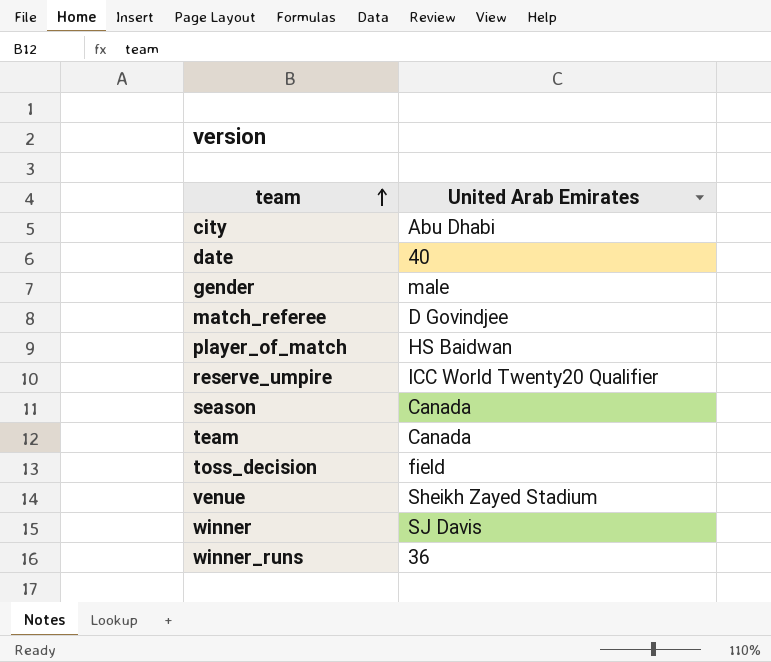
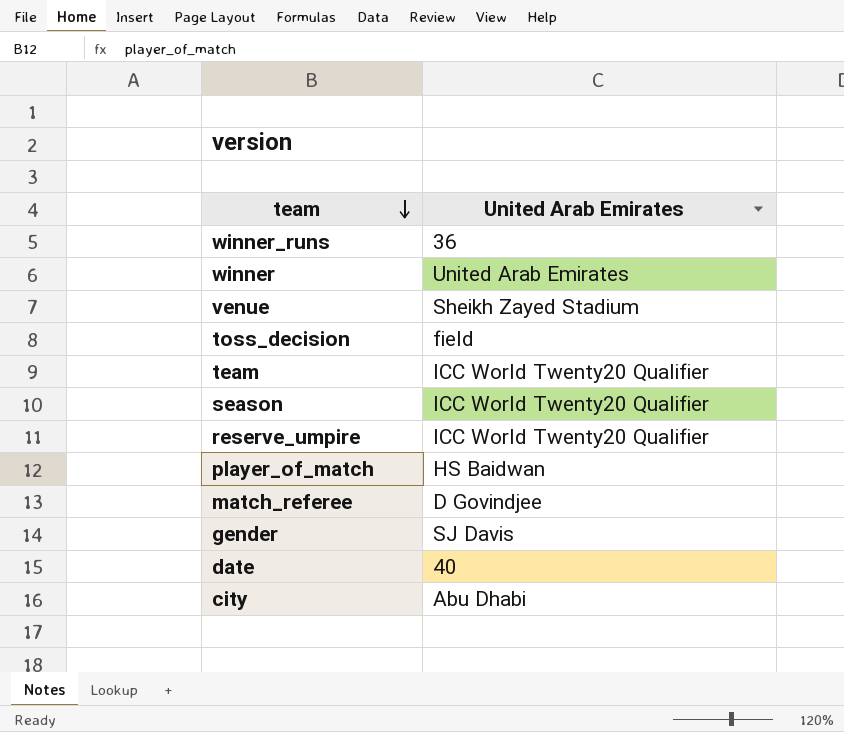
row order: team ascending -> team descending
winner | United Arab Emirates: SJ Davis -> United Arab Emirates
team | United Arab Emirates: Canada -> ICC World Twenty20 Qualifier
season | United Arab Emirates: Canada -> ICC World Twenty20 Qualifier
gender | United Arab Emirates: male -> SJ Davis

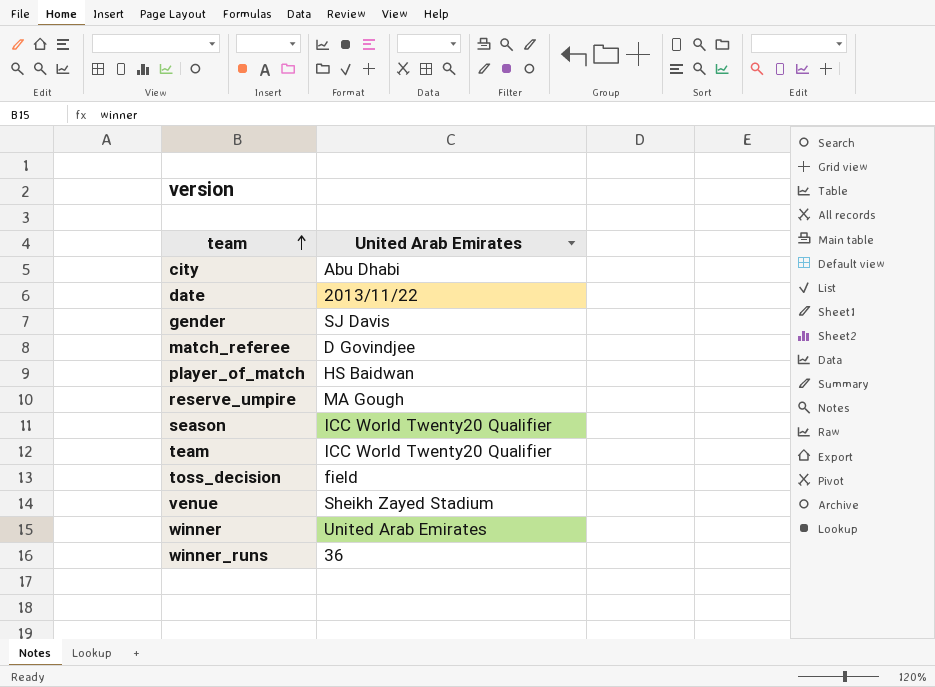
row order: team descending -> team ascending
date | United Arab Emirates: 40 -> 2013/11/22
reserve_umpire | United Arab Emirates: ICC World Twenty20 Qualifier -> MA Gough

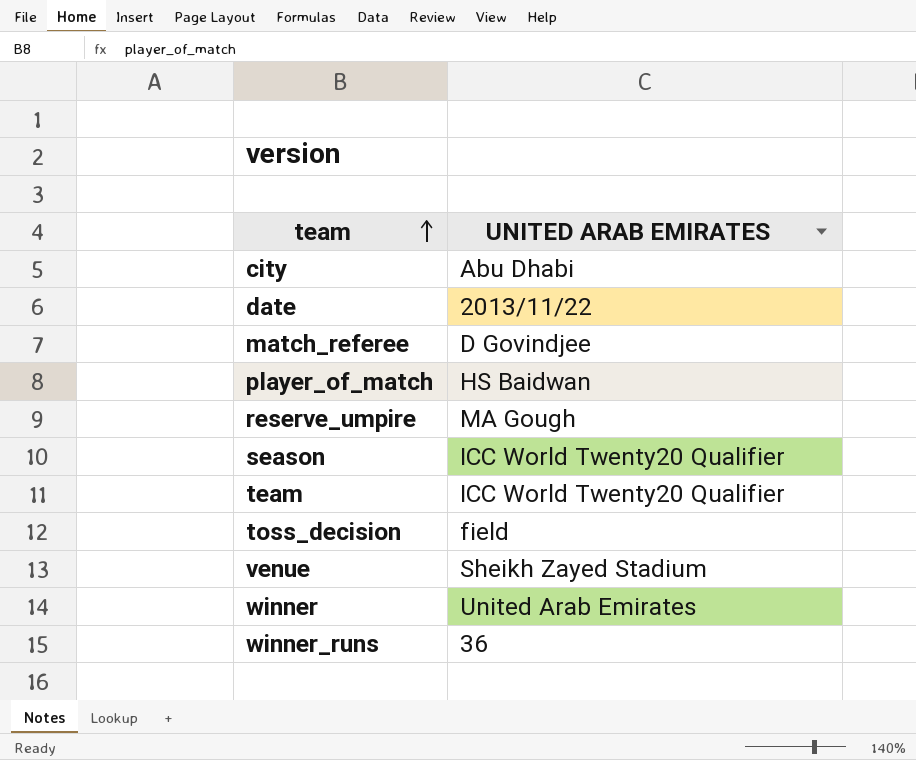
column name: United Arab Emirates -> UNITED ARAB EMIRATES
row gender: SJ Davis -> none

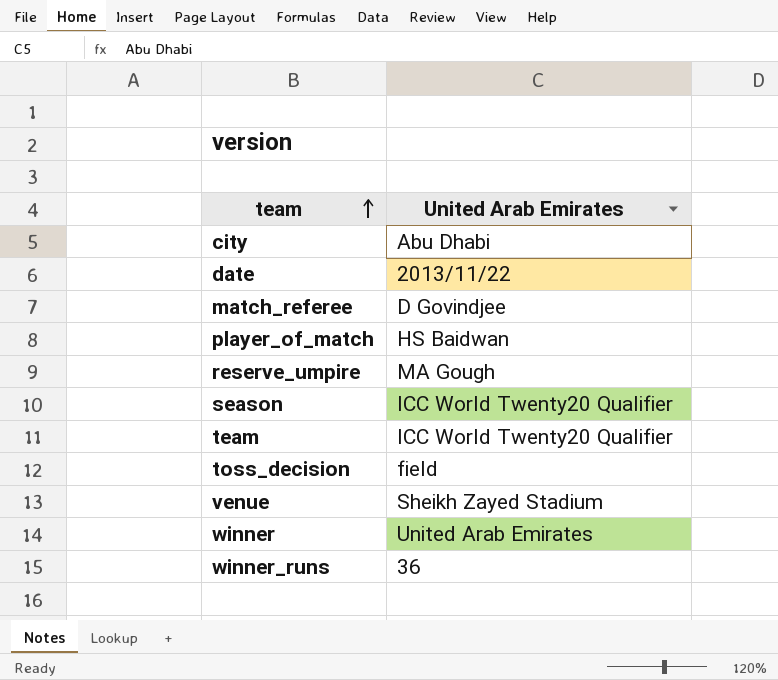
column name: UNITED ARAB EMIRATES -> United Arab Emirates

